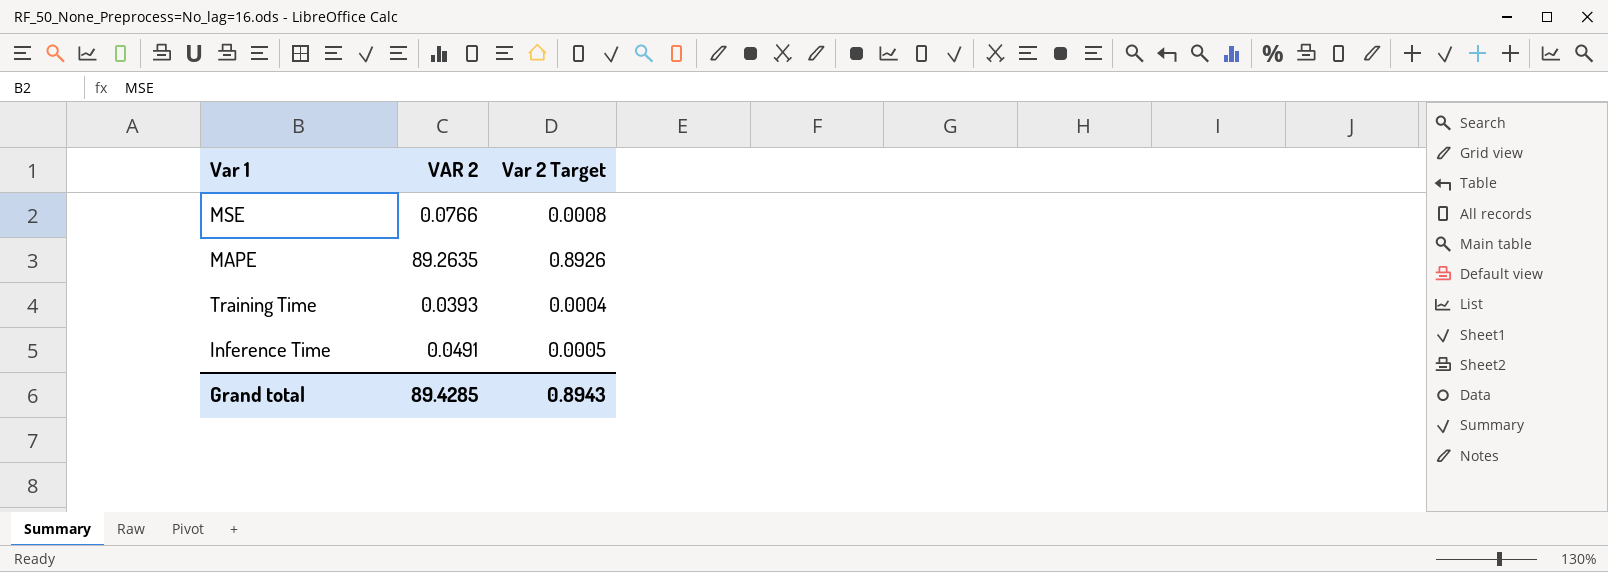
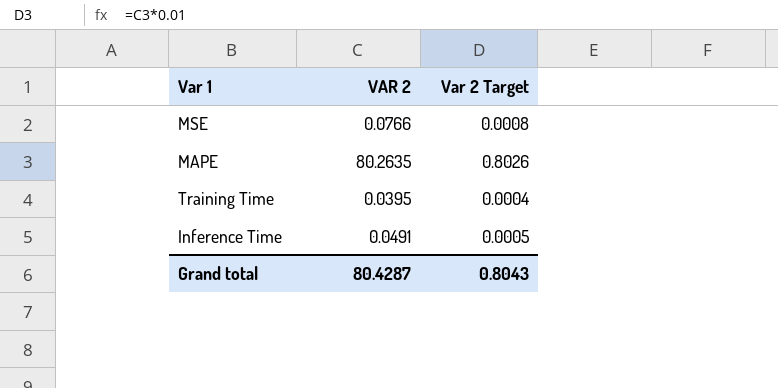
MAPE | VAR 2: 89.2635 -> 80.2635
MAPE | Var 2 Target: 0.8926 -> 0.8026
Training Time | VAR 2: 0.0393 -> 0.0395
Grand total | VAR 2: 89.4285 -> 80.4287
Grand total | Var 2 Target: 0.8943 -> 0.8043

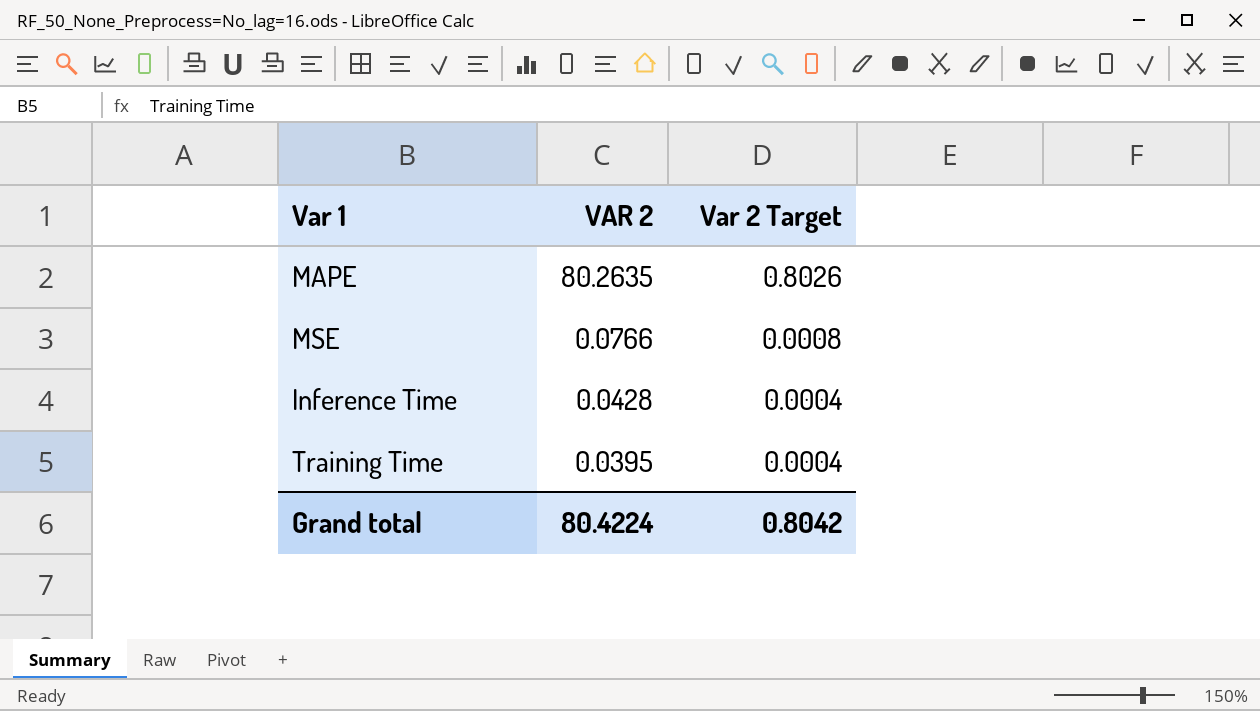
row order: none -> VAR 2 descending
Inference Time | VAR 2: 0.0491 -> 0.0428
Inference Time | Var 2 Target: 0.0005 -> 0.0004
Grand total | VAR 2: 80.4287 -> 80.4224
Grand total | Var 2 Target: 0.8043 -> 0.8042

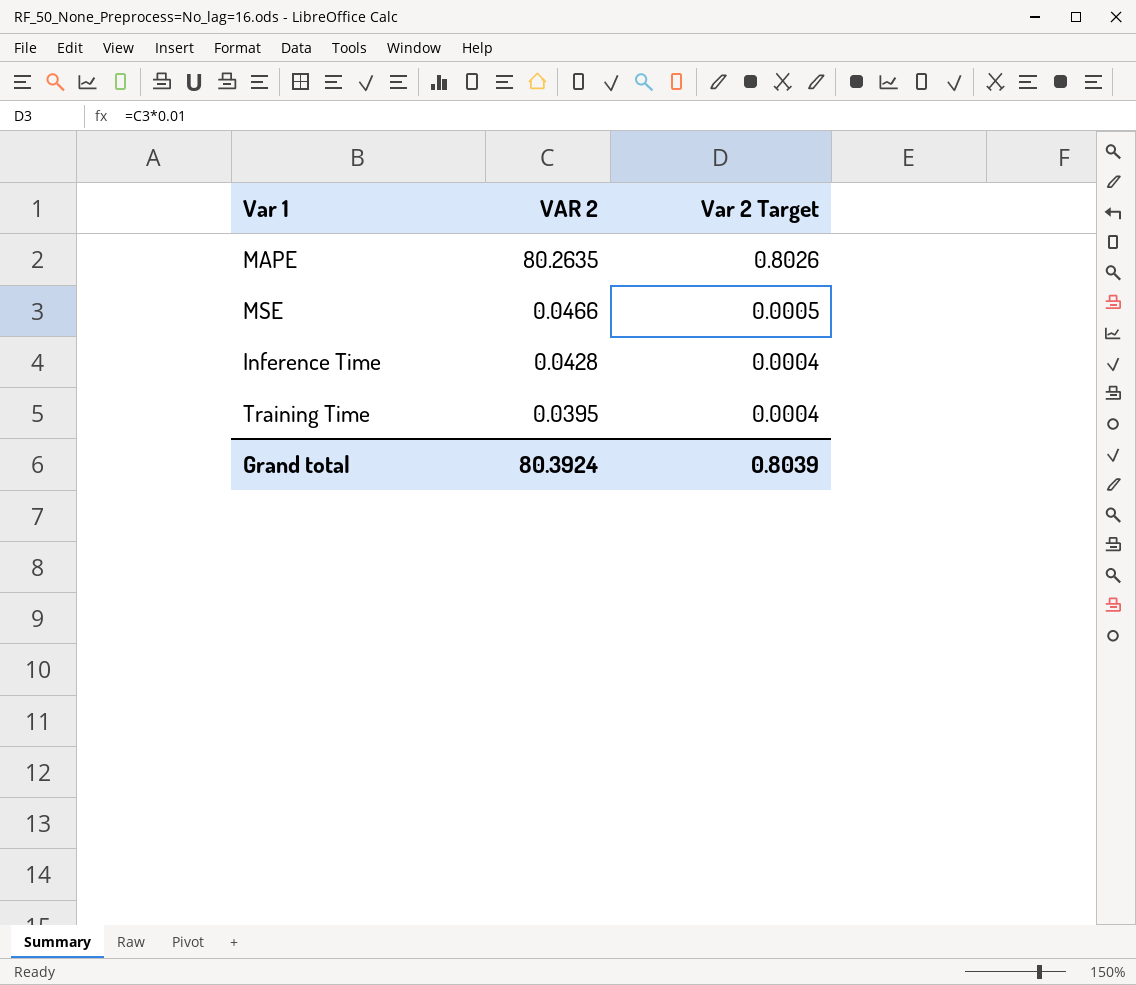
MSE | VAR 2: 0.0766 -> 0.0466
MSE | Var 2 Target: 0.0008 -> 0.0005
Grand total | VAR 2: 80.4224 -> 80.3924
Grand total | Var 2 Target: 0.8042 -> 0.8039

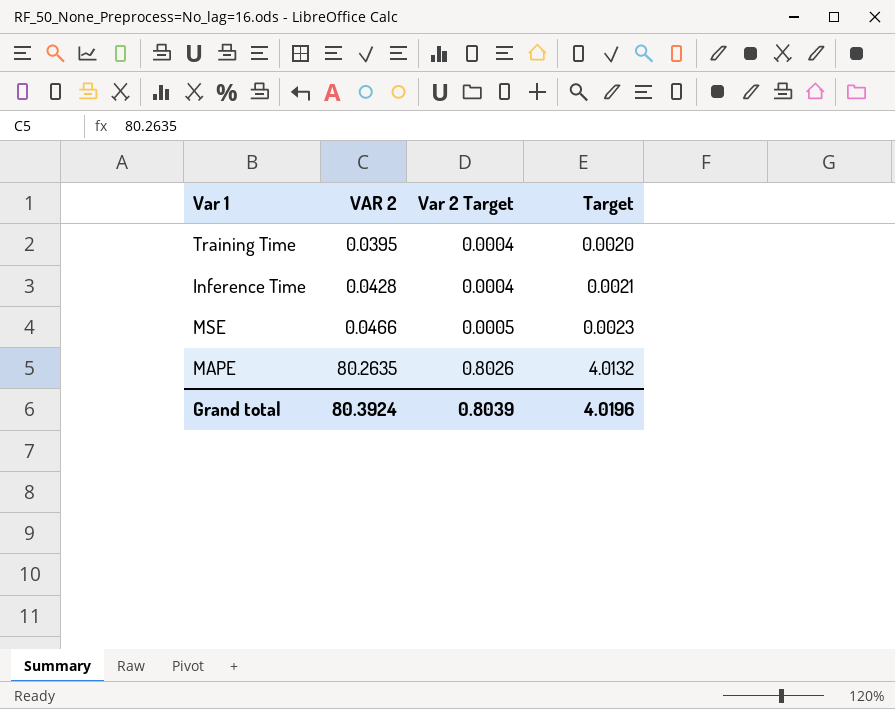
row order: VAR 2 descending -> VAR 2 ascending
column Target | formula: none -> [VAR 2] * 0.05

